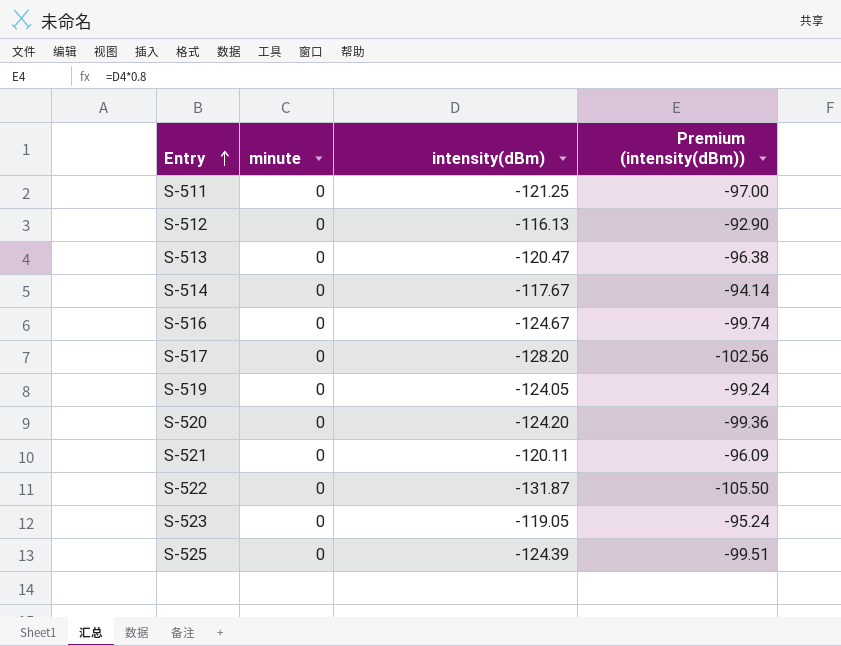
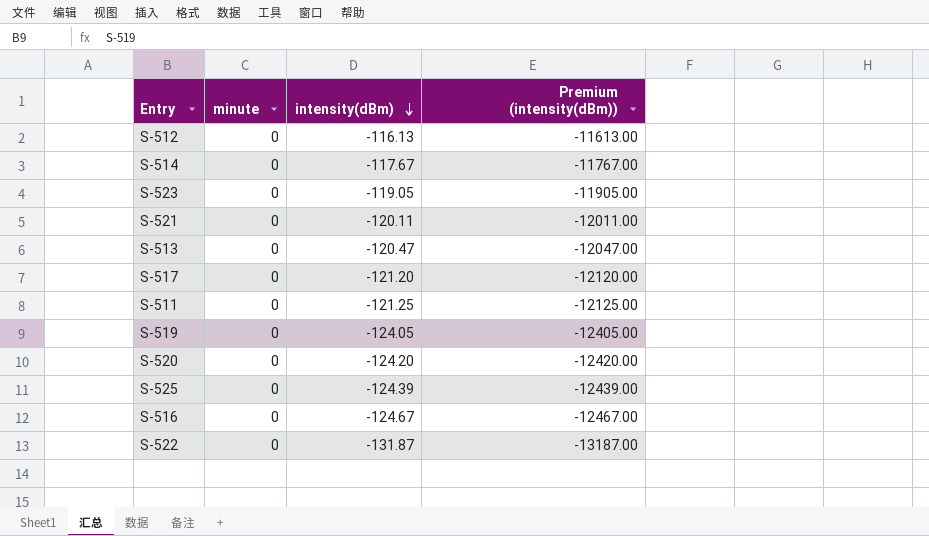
row order: Entry ascending -> intensity(dBm) descending
column Premium (intensity(dBm)) | formula: [intensity(dBm)] * 0.8 -> [intensity(dBm)] * 100
S-517 | intensity(dBm): -128.20 -> -121.20

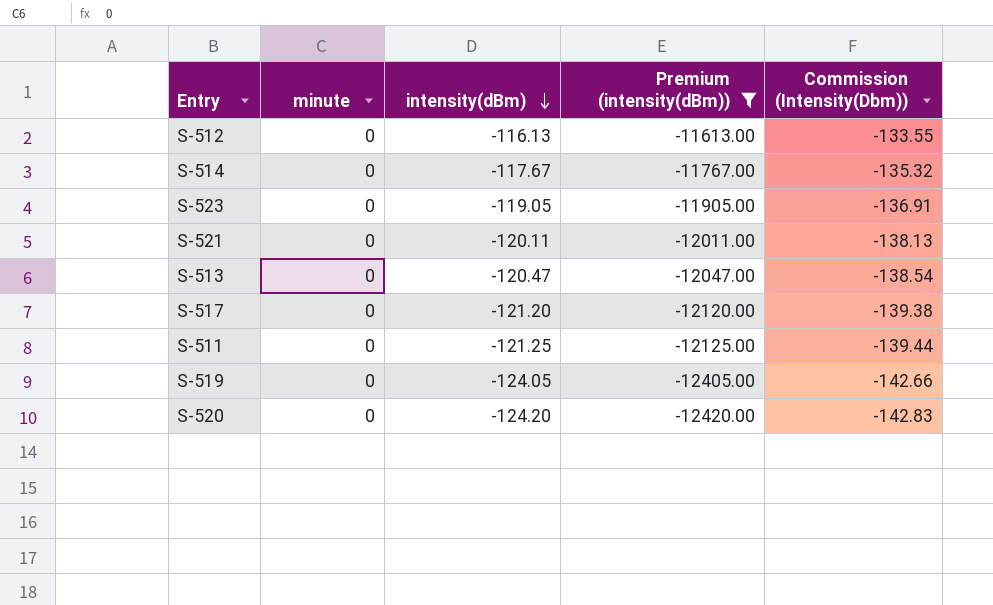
filter: none -> Premium (intensity(dBm)) >= -12420.00
column Commission (Intensity(Dbm)) | formula: none -> [intensity(dBm)] * 1.15

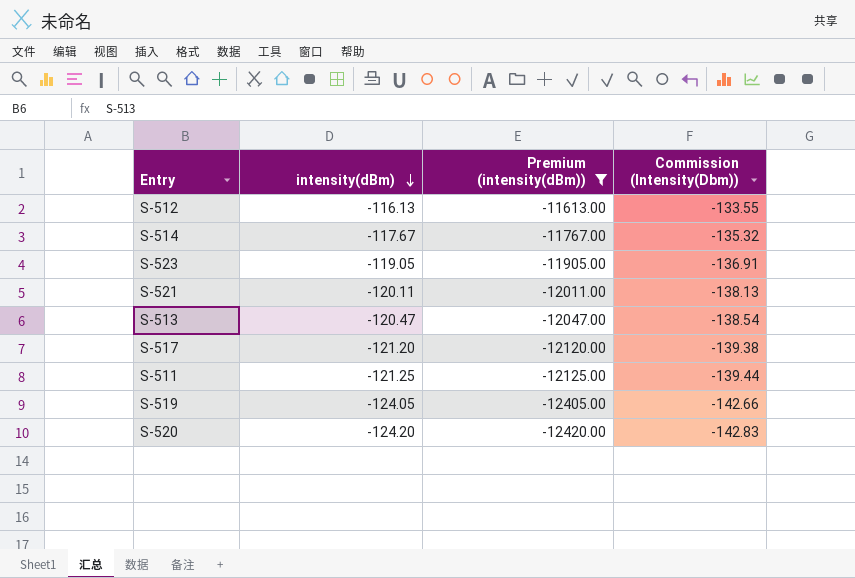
column minute | position: 2 -> none

